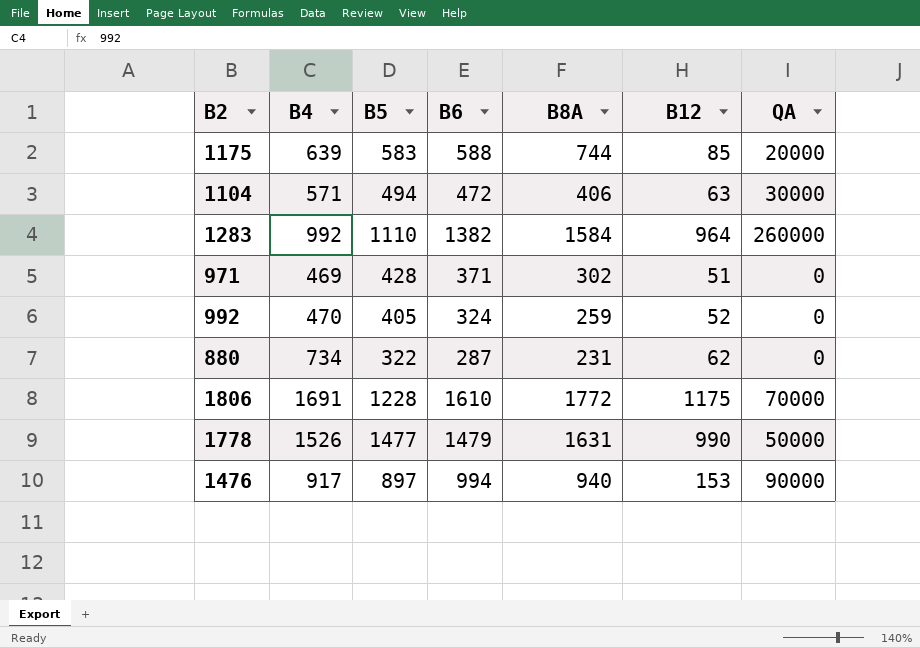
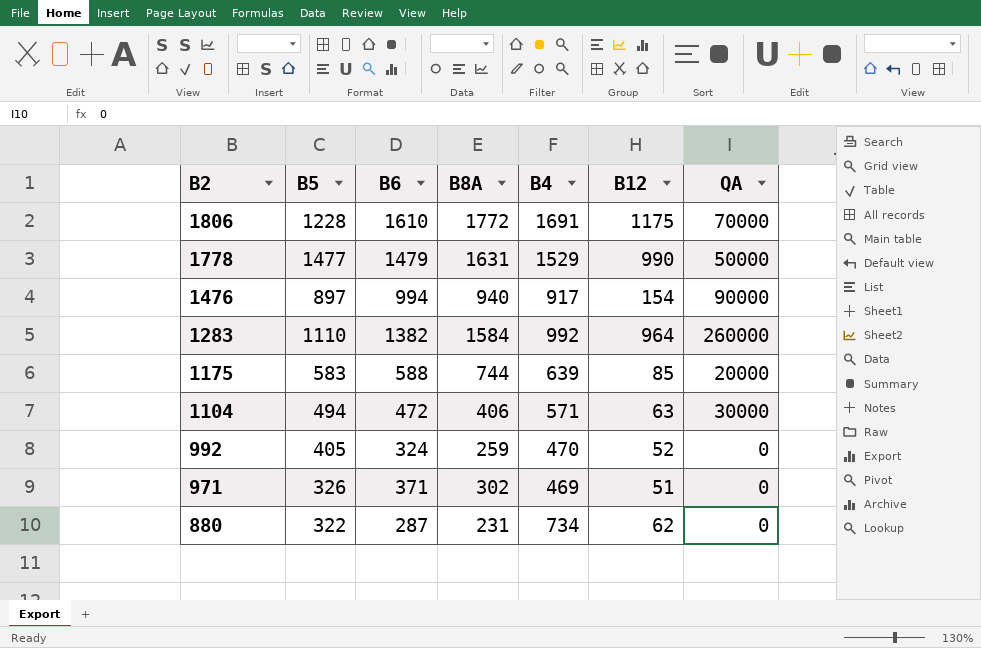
row order: none -> B2 descending
column B4 | position: 2 -> 5
1778 | B4: 1526 -> 1529
1476 | B12: 153 -> 154
971 | B5: 428 -> 326

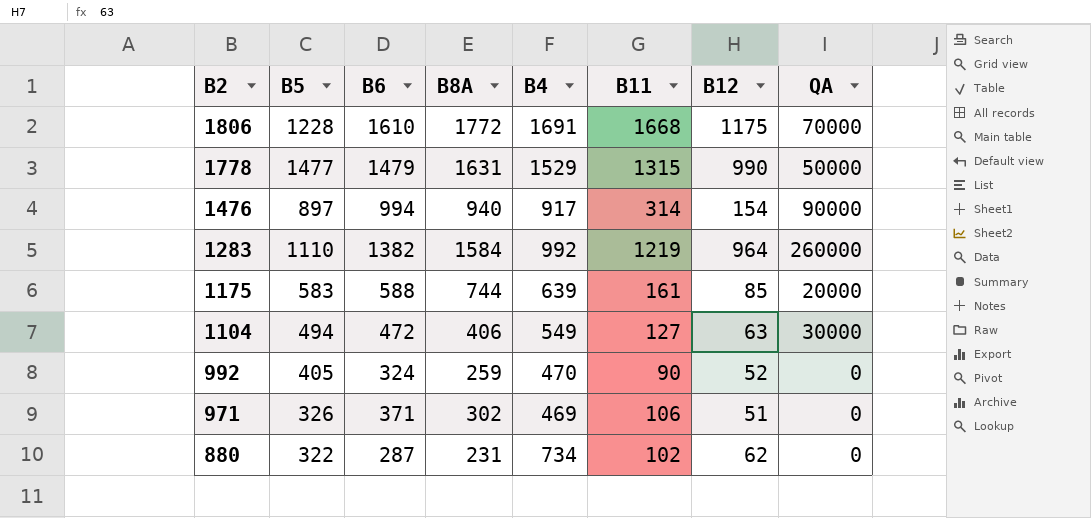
column B11 | position: none -> 6
1104 | B4: 571 -> 549

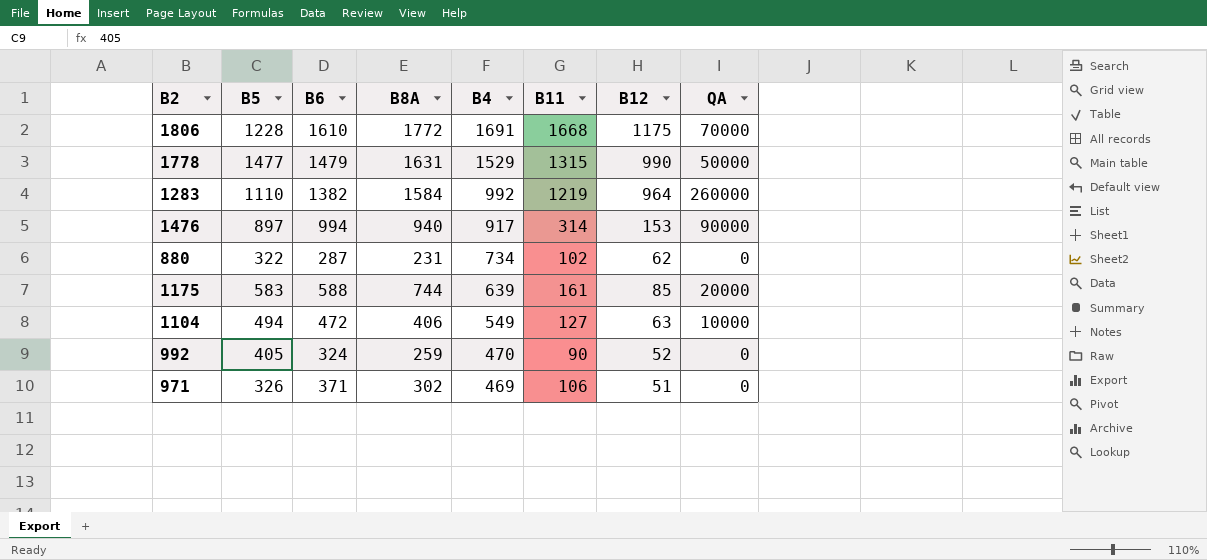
row order: B2 descending -> B4 descending
1476 | B12: 154 -> 153
1104 | QA: 30000 -> 10000

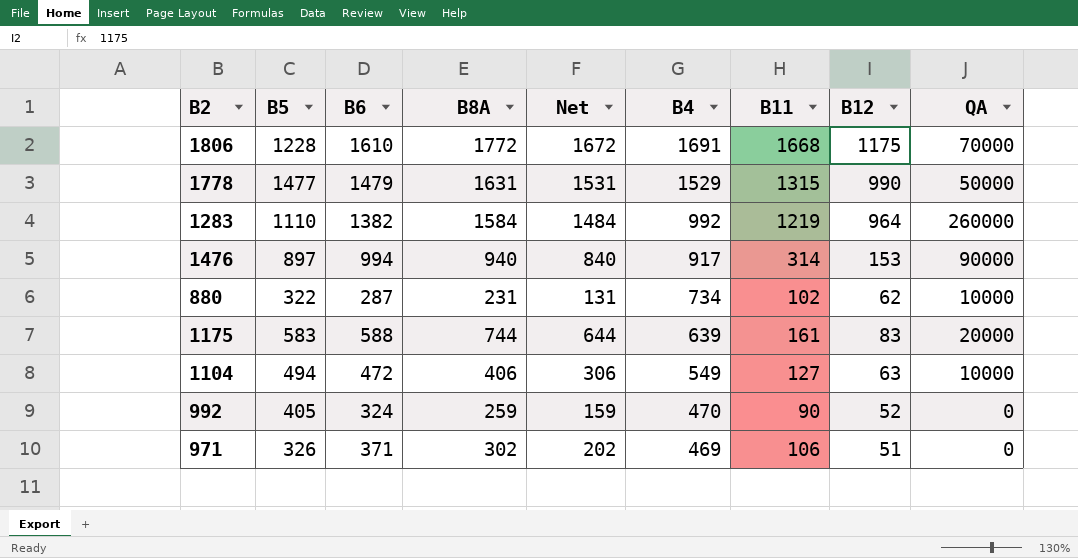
column Net | formula: none -> [B8A] - 100
880 | QA: 0 -> 10000
1175 | B12: 85 -> 83

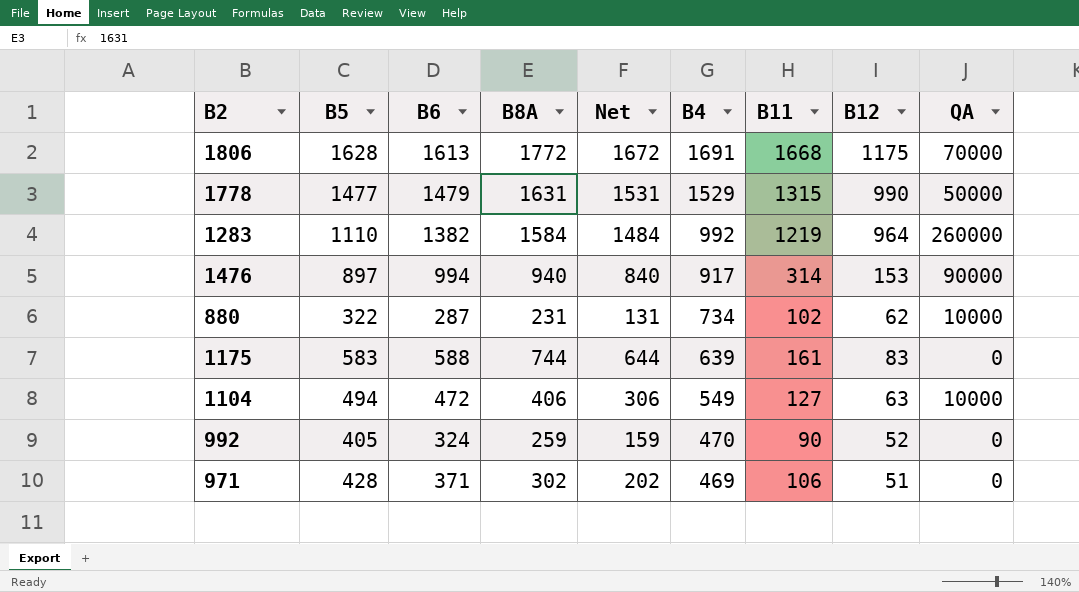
1806 | B5: 1228 -> 1628
1806 | B6: 1610 -> 1613
1175 | QA: 20000 -> 0
971 | B5: 326 -> 428

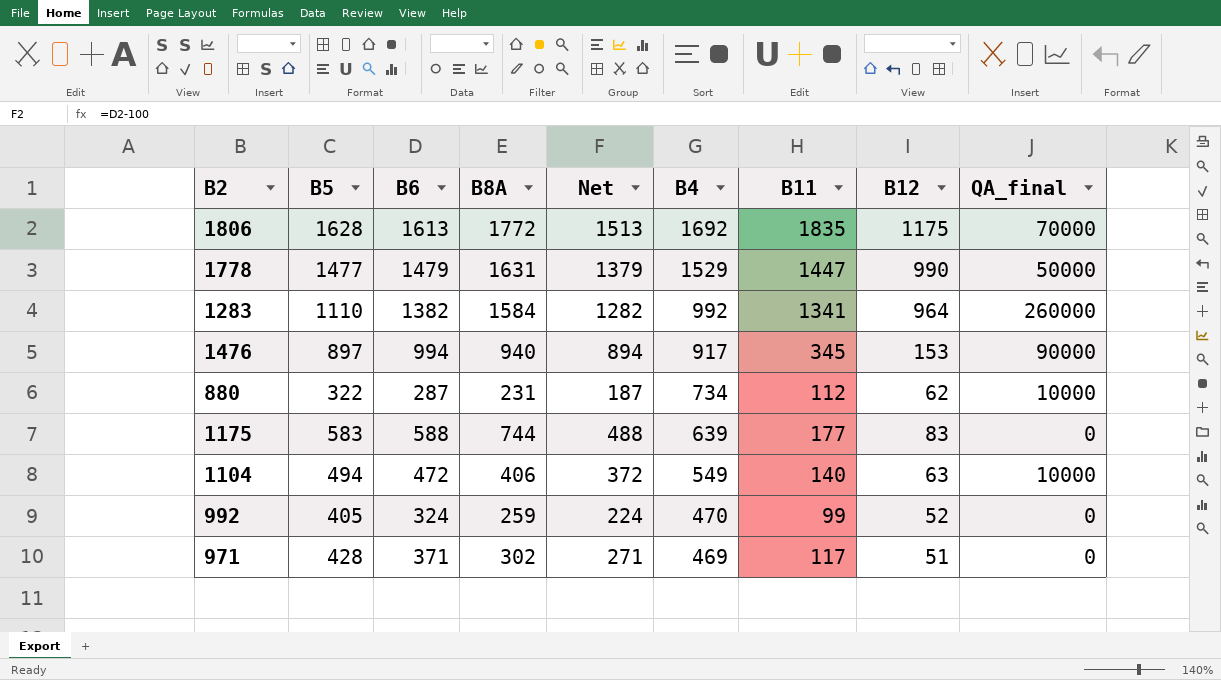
column Net | formula: [B8A] - 100 -> [B6] - 100
column name: QA -> QA_final
1806 | B4: 1691 -> 1692
1806 | B11: 1668 -> 1835
1778 | B11: 1315 -> 1447
1283 | B11: 1219 -> 1341
1476 | B11: 314 -> 345
880 | B11: 102 -> 112
1175 | B11: 161 -> 177
1104 | B11: 127 -> 140
992 | B11: 90 -> 99
971 | B11: 106 -> 117

